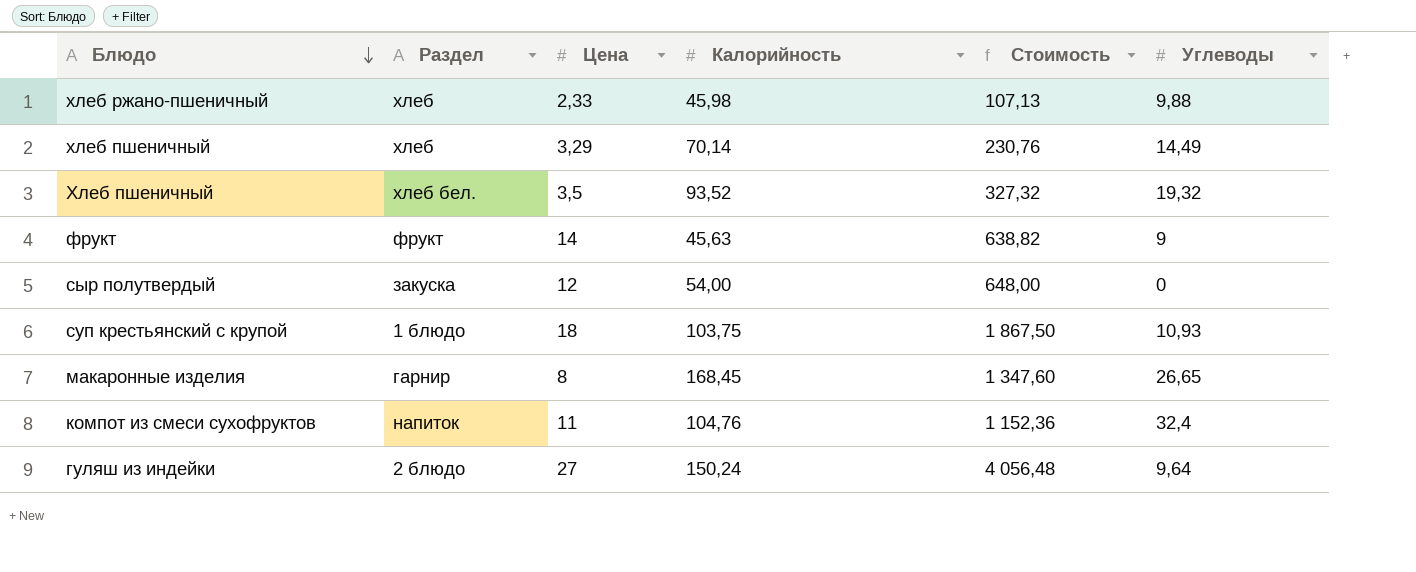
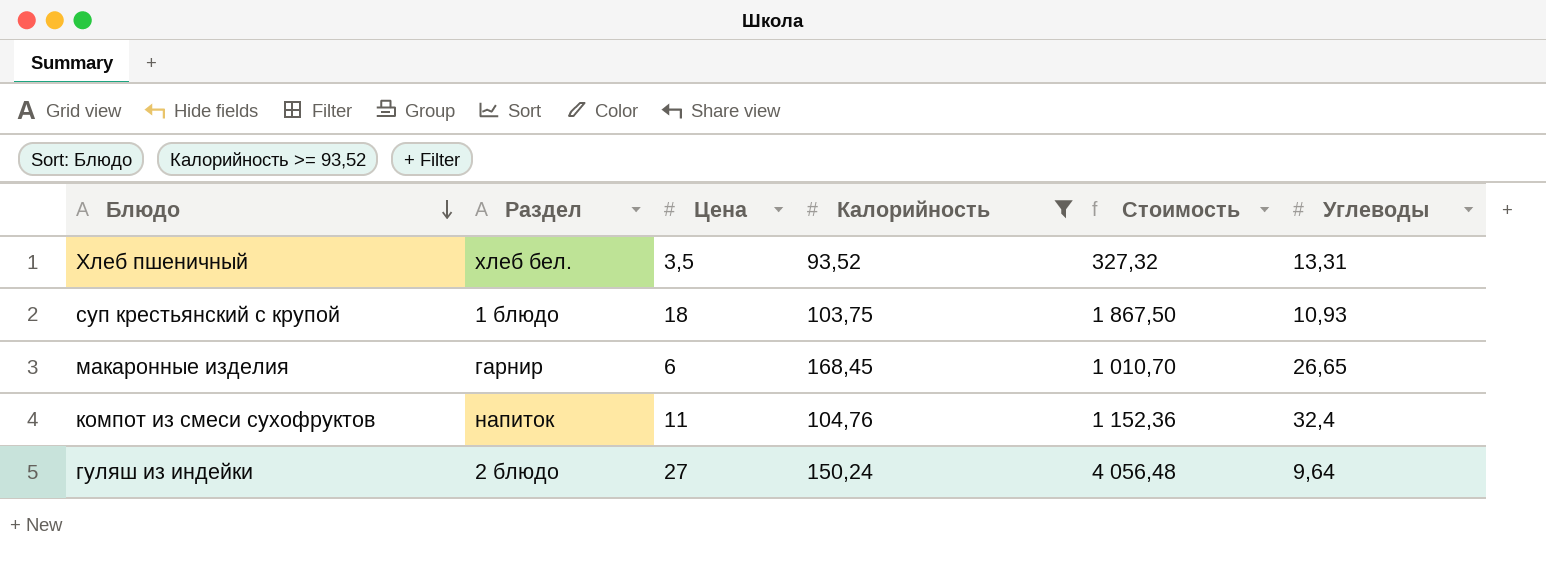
filter: none -> Калорийность >= 93,52
Хлеб пшеничный | Углеводы: 19,32 -> 13,31
макаронные изделия | Цена: 8 -> 6
макаронные изделия | Стоимость: 1 347,60 -> 1 010,70

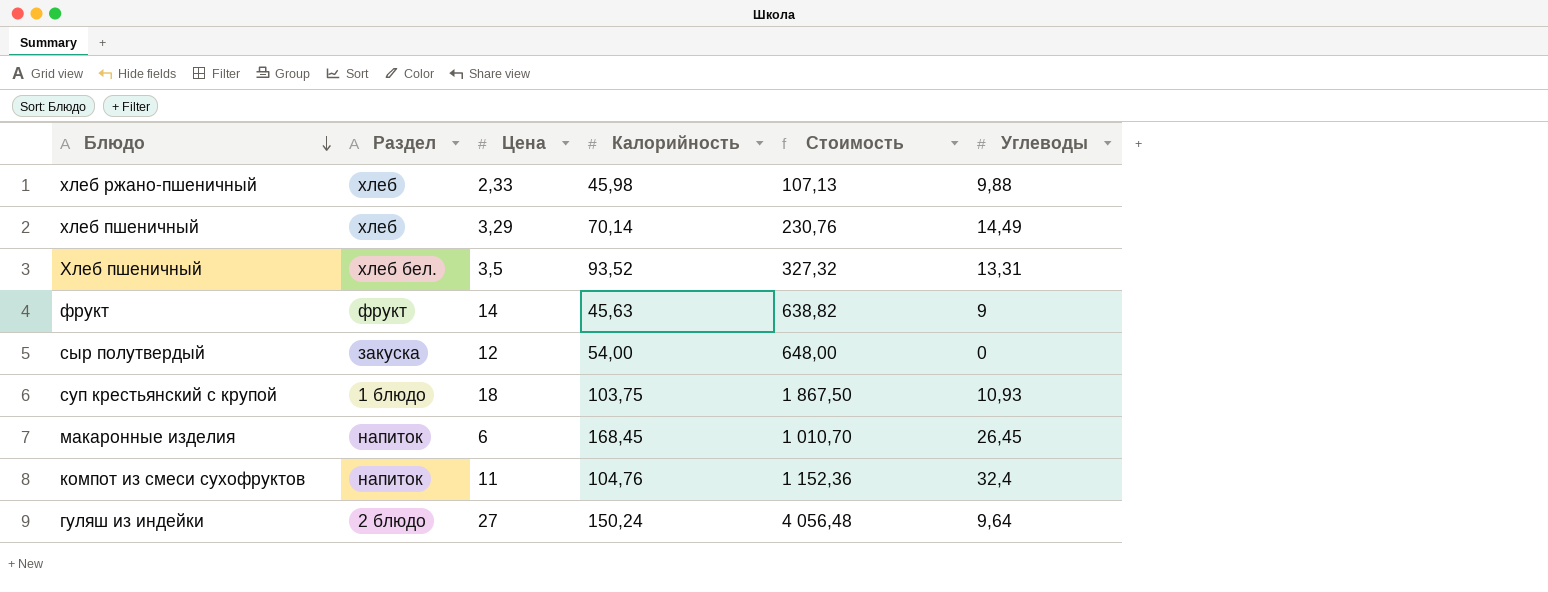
filter: Калорийность >= 93,52 -> none
макаронные изделия | Раздел: гарнир -> напиток
макаронные изделия | Углеводы: 26,65 -> 26,45

